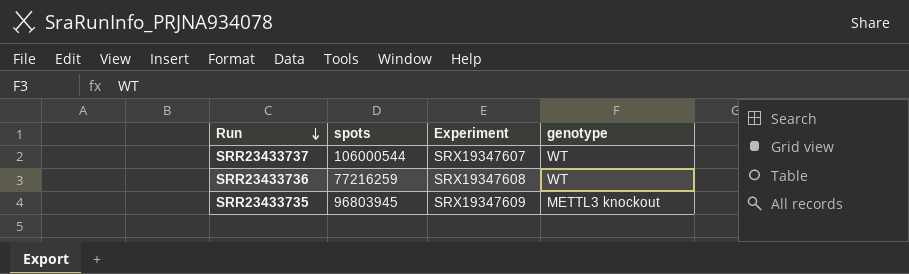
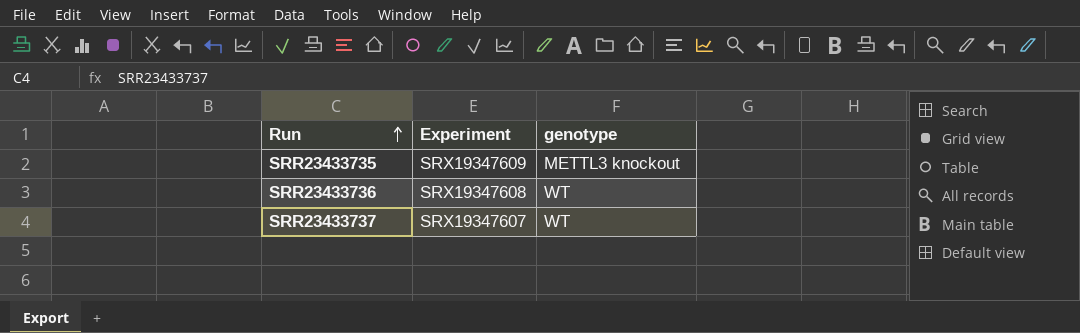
row order: Run descending -> Run ascending
column spots | position: 2 -> none

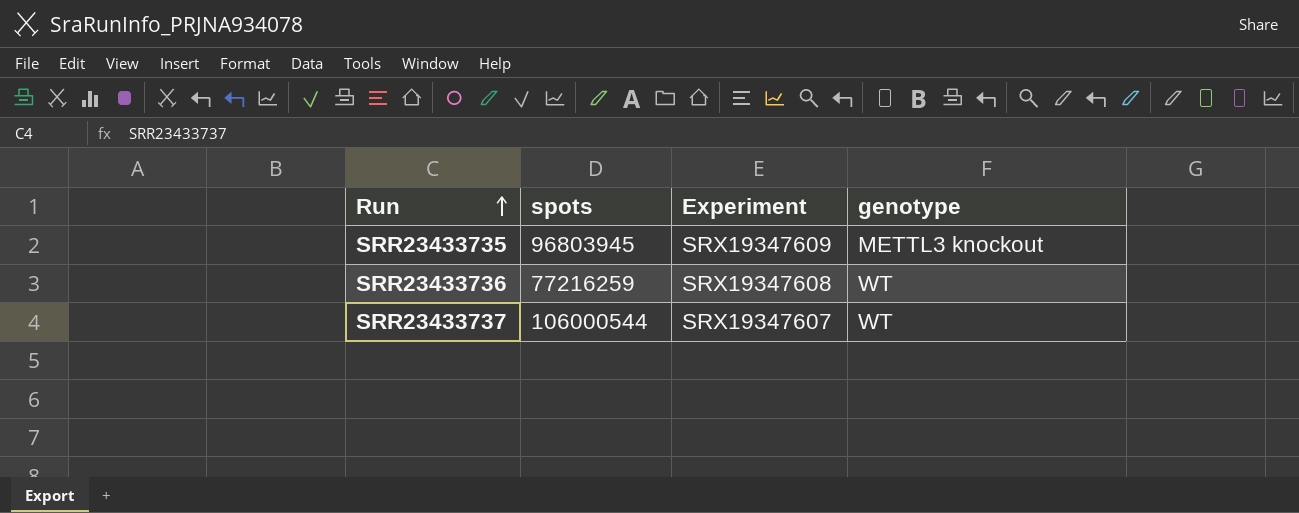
column spots | position: none -> 2

